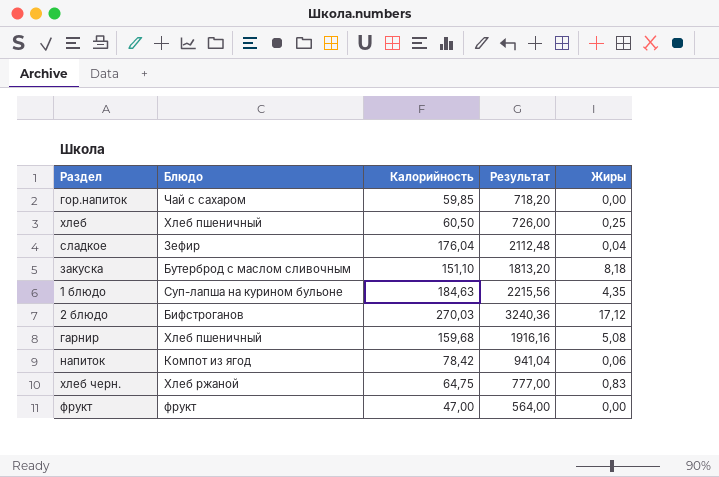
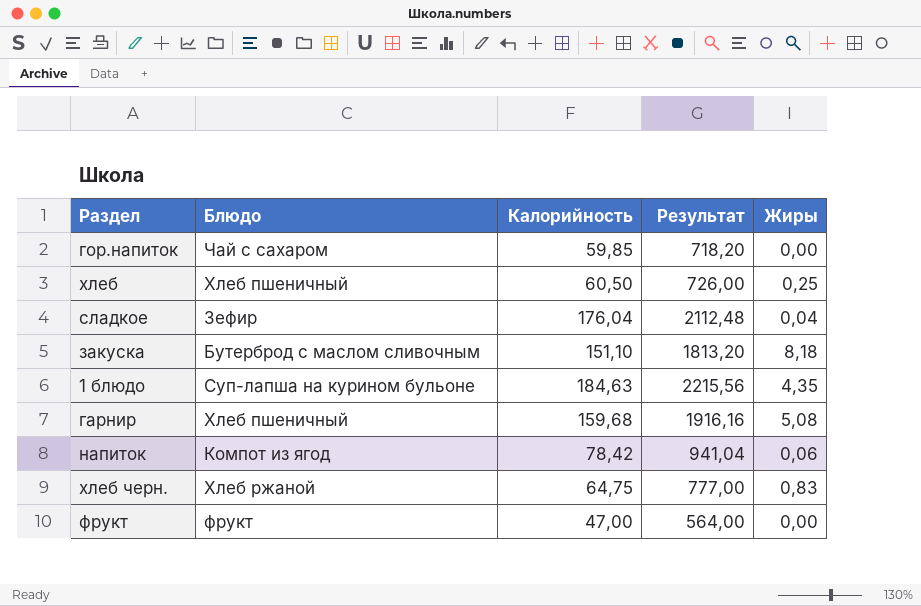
row 2 блюдо: Бифстроганов | 270,03 | 3240,36 | 17,12 -> none

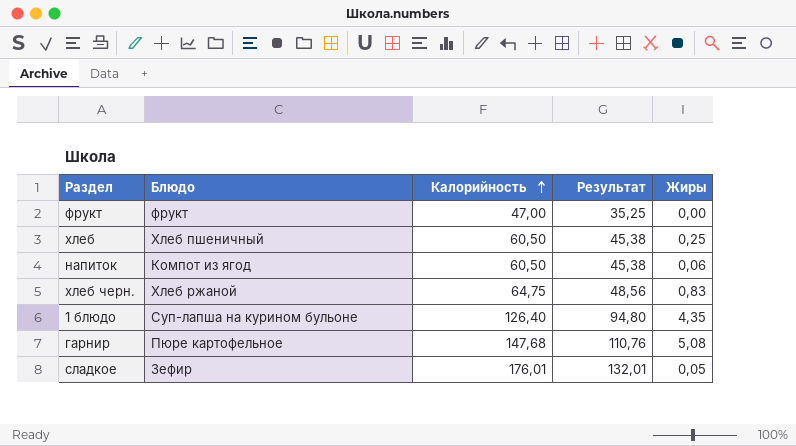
row order: none -> Калорийность ascending
column Результат | formula: [Калорийность] * 12 -> [Калорийность] * 0,75
row гор.напиток: Чай с сахаром | 59,85 | 718,20 | 0,00 -> none
row закуска: Бутерброд с маслом сливочным | 151,10 | 1813,20 | 8,18 -> none
напиток | Калорийность: 78,42 -> 60,50
1 блюдо | Калорийность: 184,63 -> 126,40
гарнир | Блюдо: Хлеб пшеничный -> Пюре картофельное
гарнир | Калорийность: 159,68 -> 147,68
сладкое | Калорийность: 176,04 -> 176,01
сладкое | Жиры: 0,04 -> 0,05

